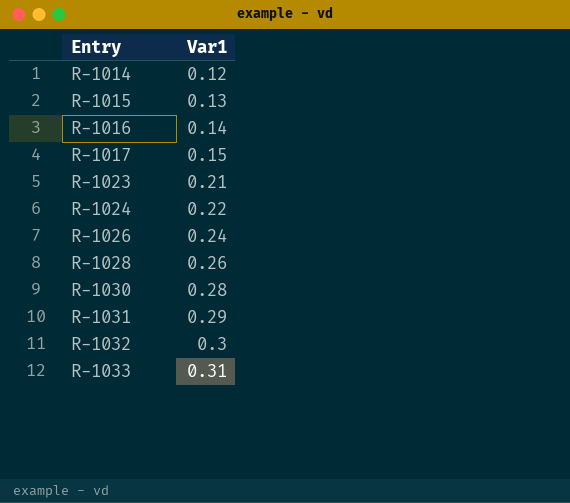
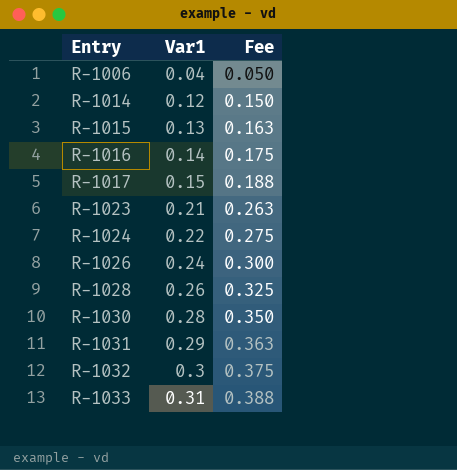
column Fee | formula: none -> [Var1] * 1.25
row R-1006: none -> 0.04 | 0.050

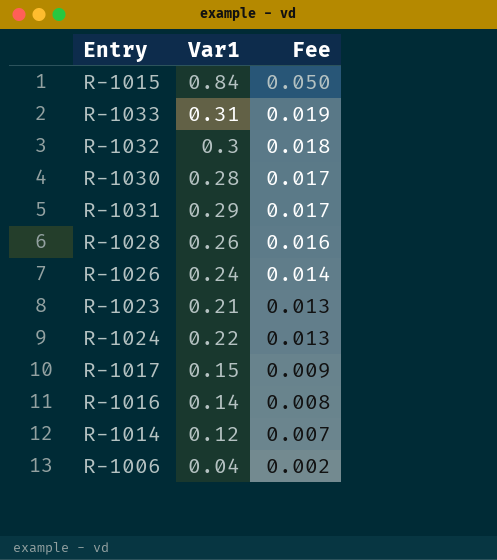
row order: Entry ascending -> Fee descending
column Fee | formula: [Var1] * 1.25 -> [Var1] * 0.06
R-1015 | Var1: 0.13 -> 0.84

